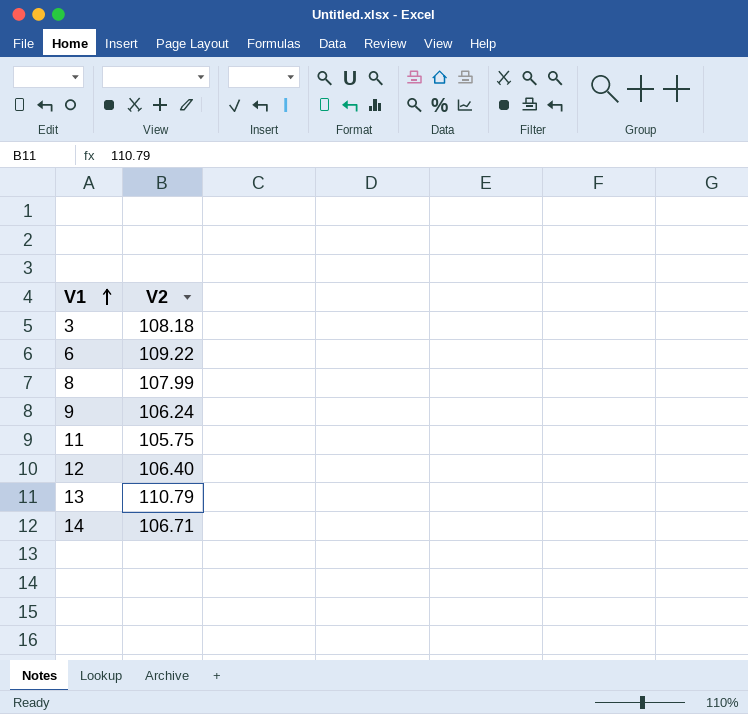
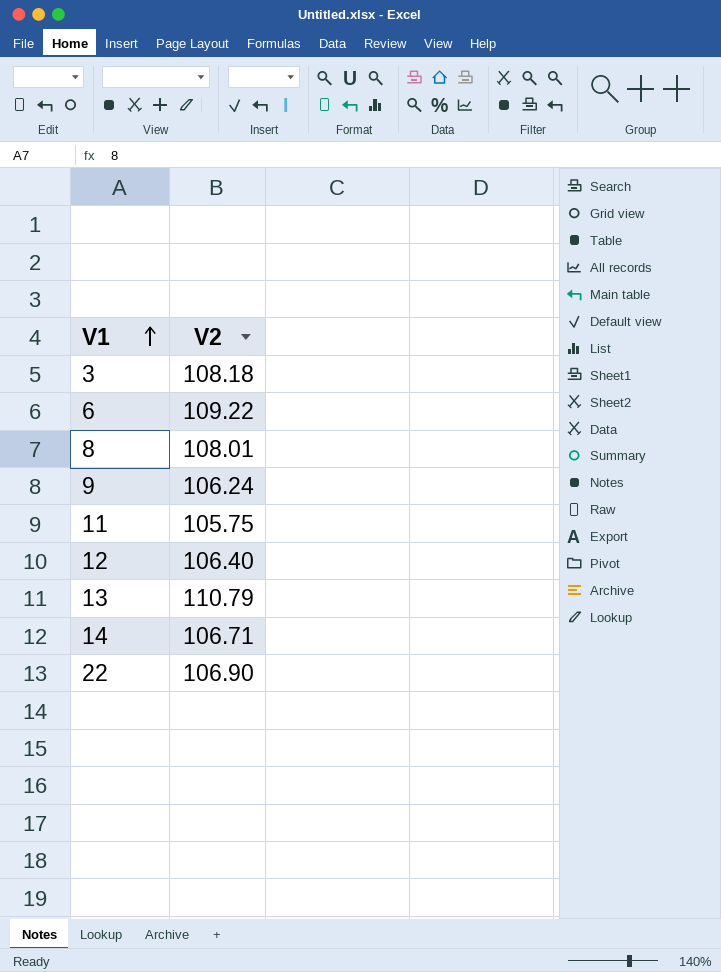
8 | V2: 107.99 -> 108.01
row 22: none -> 106.90

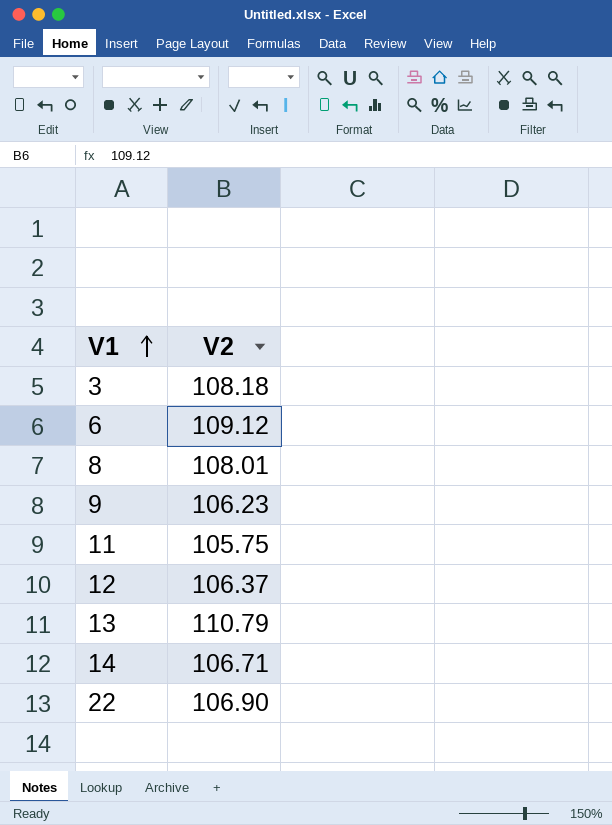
6 | V2: 109.22 -> 109.12
9 | V2: 106.24 -> 106.23
12 | V2: 106.40 -> 106.37

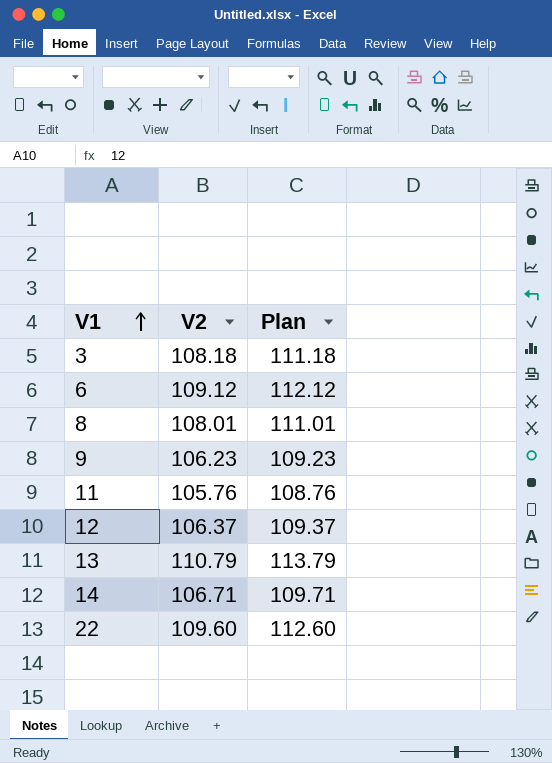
column Plan | formula: none -> [V2] + 3
11 | V2: 105.75 -> 105.76
22 | V2: 106.90 -> 109.60

